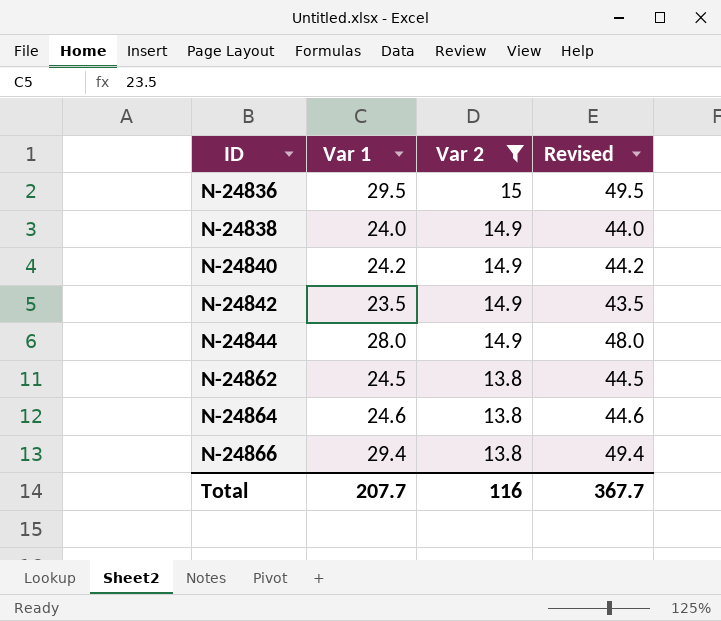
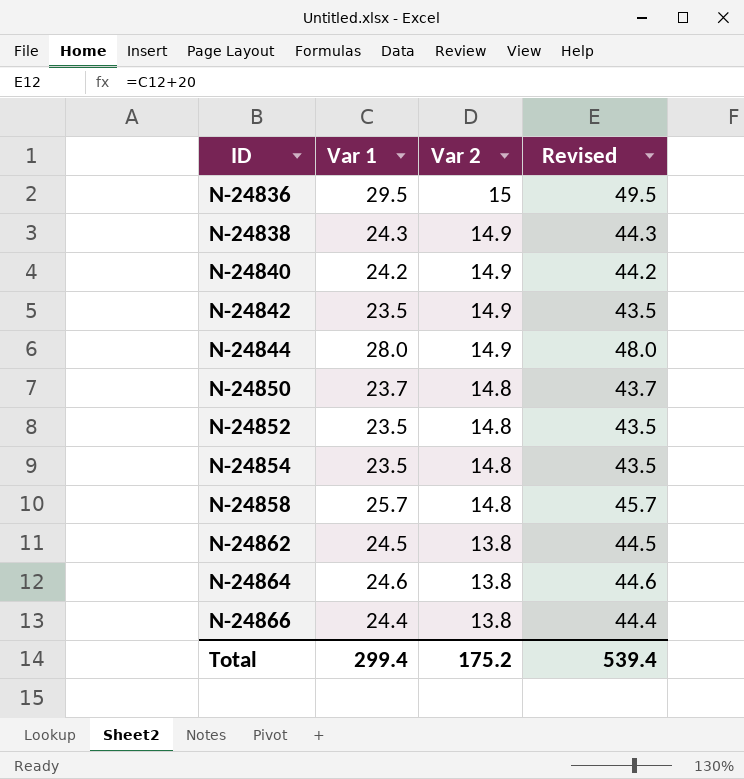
filter: Var 2 != 14.8 -> none
N-24838 | Var 1: 24.0 -> 24.3
N-24838 | Revised: 44.0 -> 44.3
N-24866 | Var 1: 29.4 -> 24.4
N-24866 | Revised: 49.4 -> 44.4
Total | Var 1: 207.7 -> 299.4
Total | Var 2: 116 -> 175.2
Total | Revised: 367.7 -> 539.4

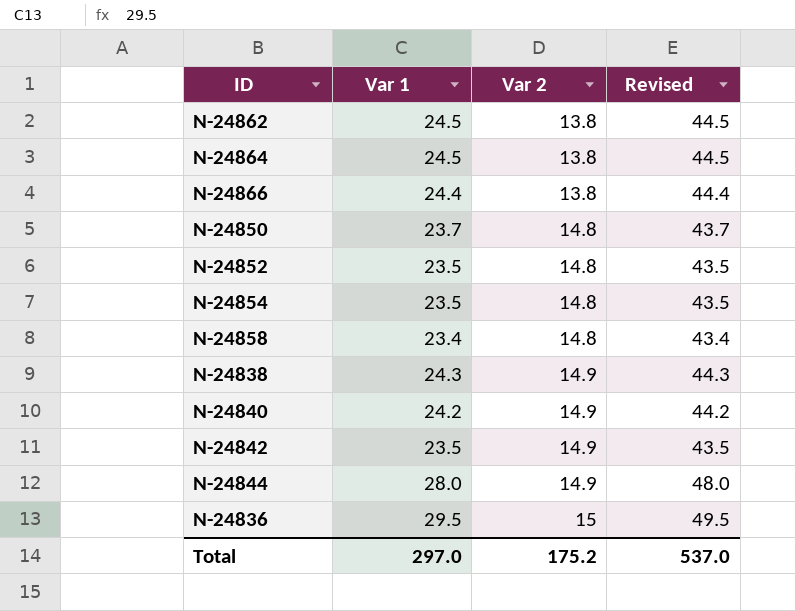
row order: ID ascending -> Var 2 ascending
N-24864 | Var 1: 24.6 -> 24.5
N-24864 | Revised: 44.6 -> 44.5
N-24858 | Var 1: 25.7 -> 23.4
N-24858 | Revised: 45.7 -> 43.4
Total | Var 1: 299.4 -> 297.0
Total | Revised: 539.4 -> 537.0

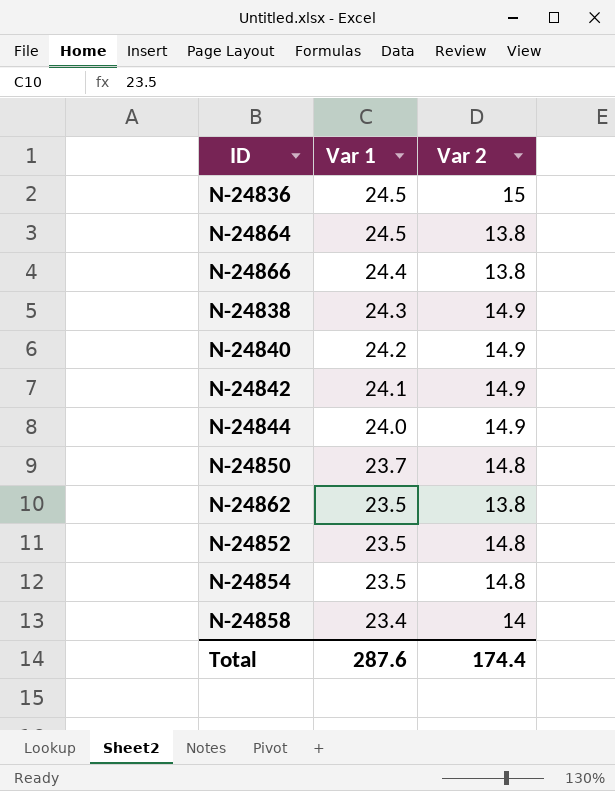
row order: Var 2 ascending -> Var 1 descending
column Revised | formula: [Var 1] + 20 -> none
N-24836 | Var 1: 29.5 -> 24.5
N-24842 | Var 1: 23.5 -> 24.1
N-24844 | Var 1: 28.0 -> 24.0
N-24862 | Var 1: 24.5 -> 23.5
N-24858 | Var 2: 14.8 -> 14
Total | Var 1: 297.0 -> 287.6
Total | Var 2: 175.2 -> 174.4

